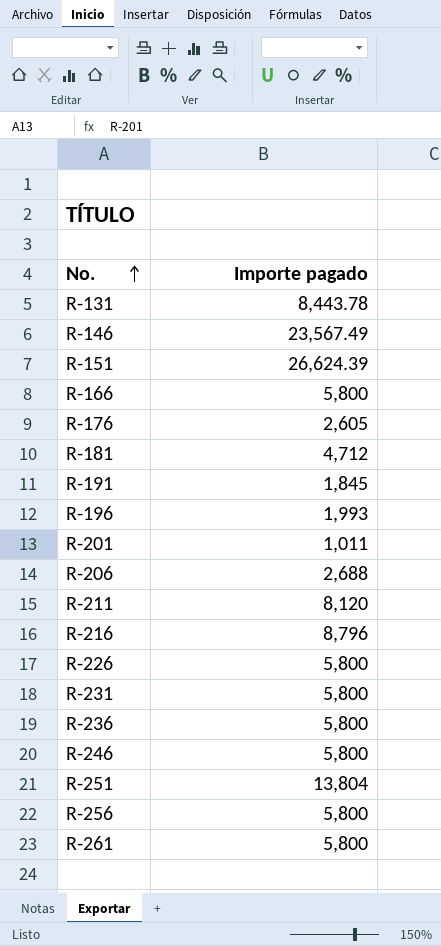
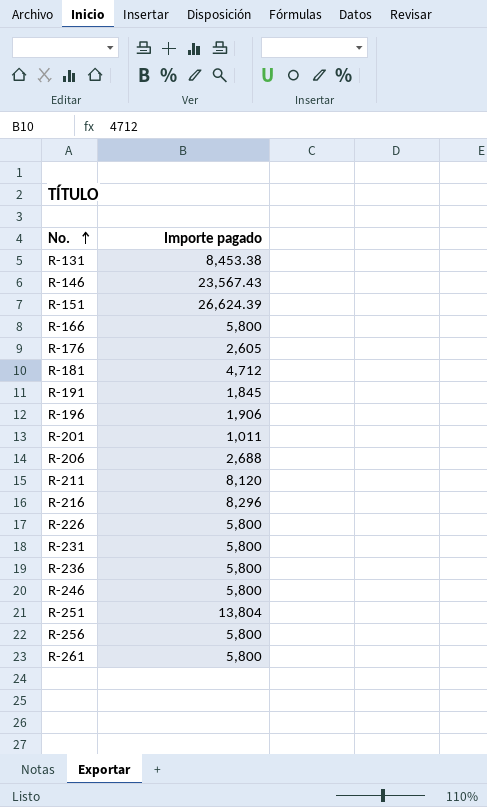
R-131 | Importe pagado: 8,443.78 -> 8,453.38
R-146 | Importe pagado: 23,567.49 -> 23,567.43
R-196 | Importe pagado: 1,993 -> 1,906
R-216 | Importe pagado: 8,796 -> 8,296

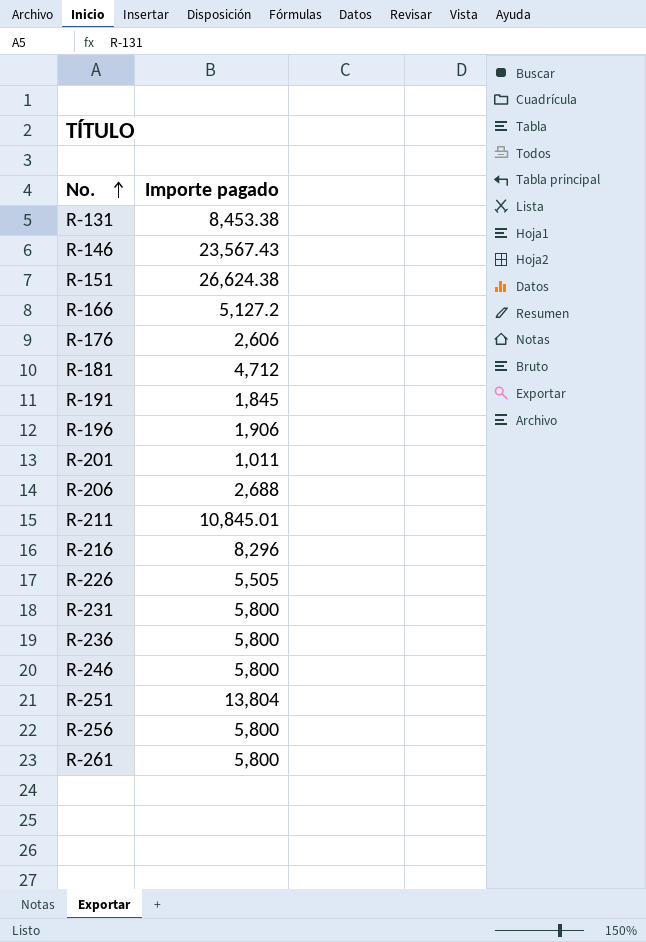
R-151 | Importe pagado: 26,624.39 -> 26,624.38
R-166 | Importe pagado: 5,800 -> 5,127.2
R-176 | Importe pagado: 2,605 -> 2,606
R-211 | Importe pagado: 8,120 -> 10,845.01
R-226 | Importe pagado: 5,800 -> 5,505

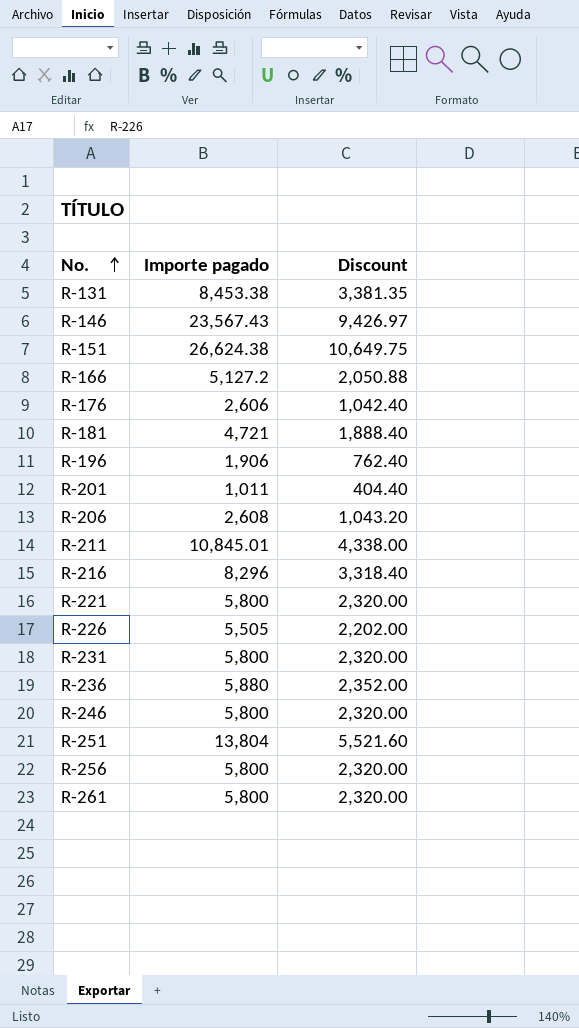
column Discount | formula: none -> [Importe pagado] * 0.4
row R-191: 1,845 -> none
R-181 | Importe pagado: 4,712 -> 4,721
R-206 | Importe pagado: 2,688 -> 2,608
row R-221: none -> 5,800 | 2,320.00
R-236 | Importe pagado: 5,800 -> 5,880

